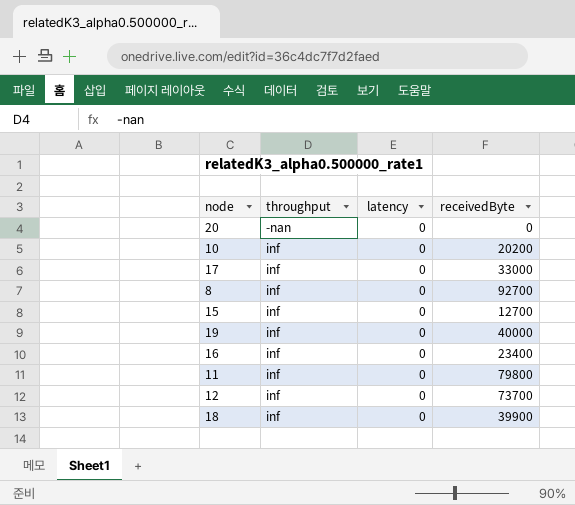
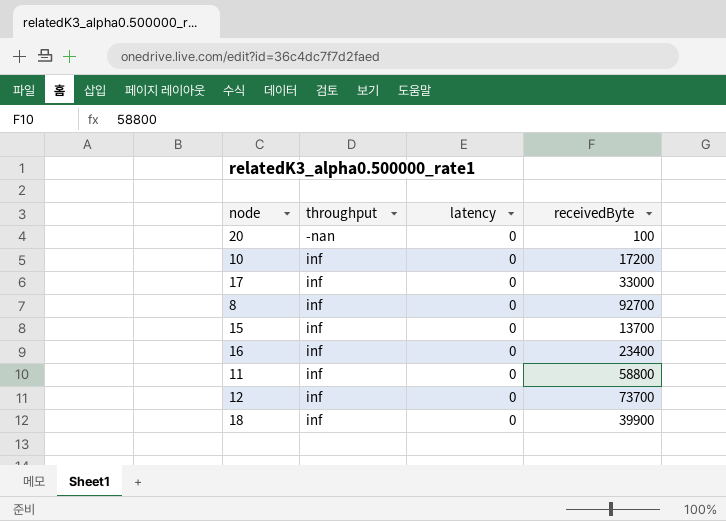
row 19: inf | 0 | 40000 -> none
20 | receivedByte: 0 -> 100
10 | receivedByte: 20200 -> 17200
15 | receivedByte: 12700 -> 13700
11 | receivedByte: 79800 -> 58800

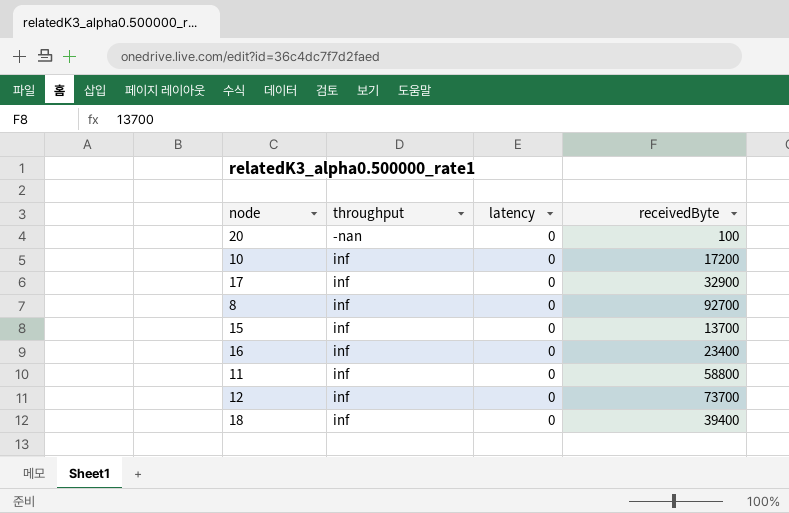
17 | receivedByte: 33000 -> 32900
18 | receivedByte: 39900 -> 39400

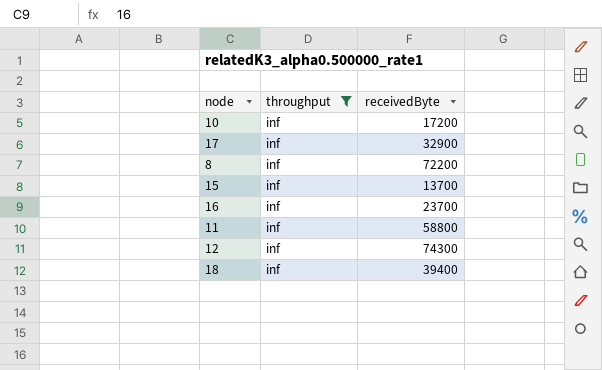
filter: none -> throughput = inf
column latency | position: 3 -> none
8 | receivedByte: 92700 -> 72200
16 | receivedByte: 23400 -> 23700
12 | receivedByte: 73700 -> 74300

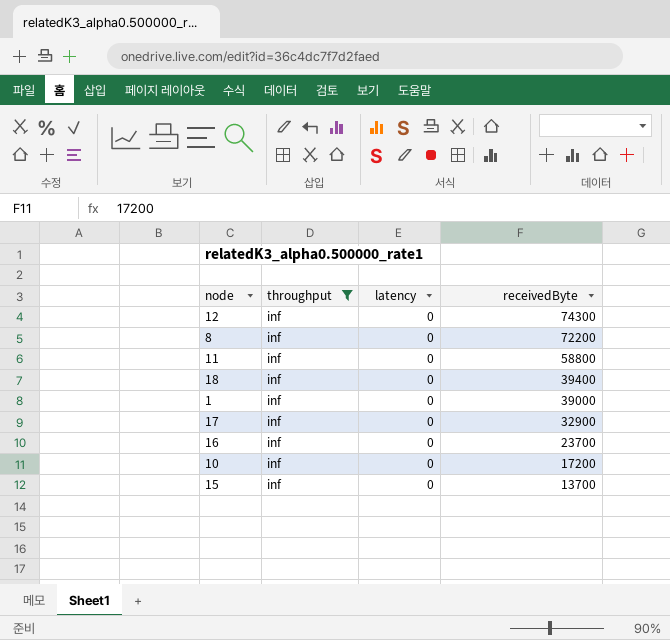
row order: none -> receivedByte descending
column latency | position: none -> 3
row 1: none -> inf | 0 | 39000

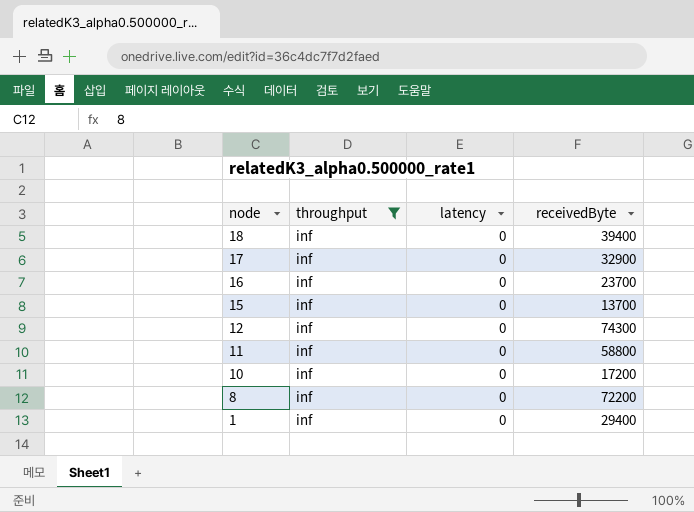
row order: receivedByte descending -> node descending
1 | receivedByte: 39000 -> 29400

